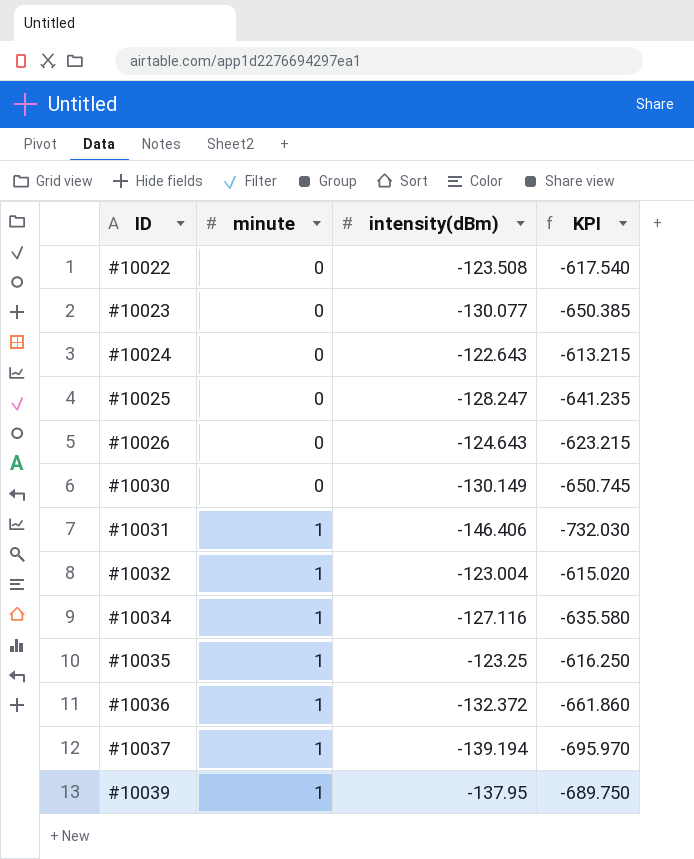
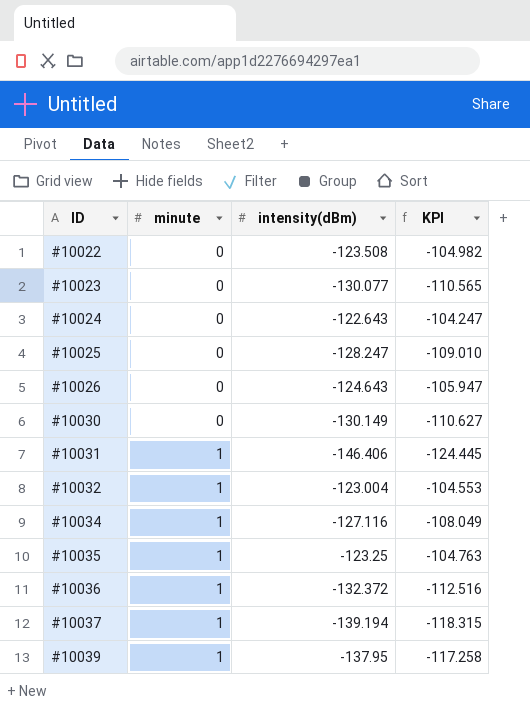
column KPI | formula: [intensity(dBm)] * 5 -> [intensity(dBm)] * 0.85

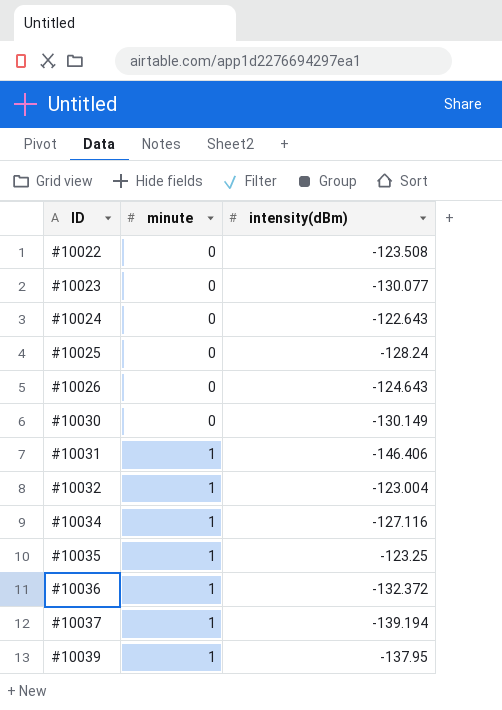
column KPI | formula: [intensity(dBm)] * 0.85 -> none
#10025 | intensity(dBm): -128.247 -> -128.24

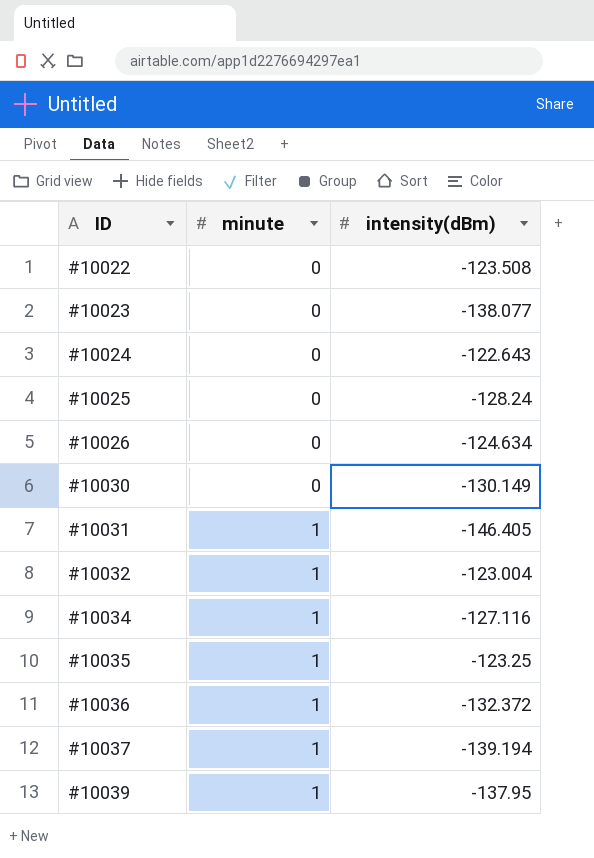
#10023 | intensity(dBm): -130.077 -> -138.077
#10026 | intensity(dBm): -124.643 -> -124.634
#10031 | intensity(dBm): -146.406 -> -146.405

